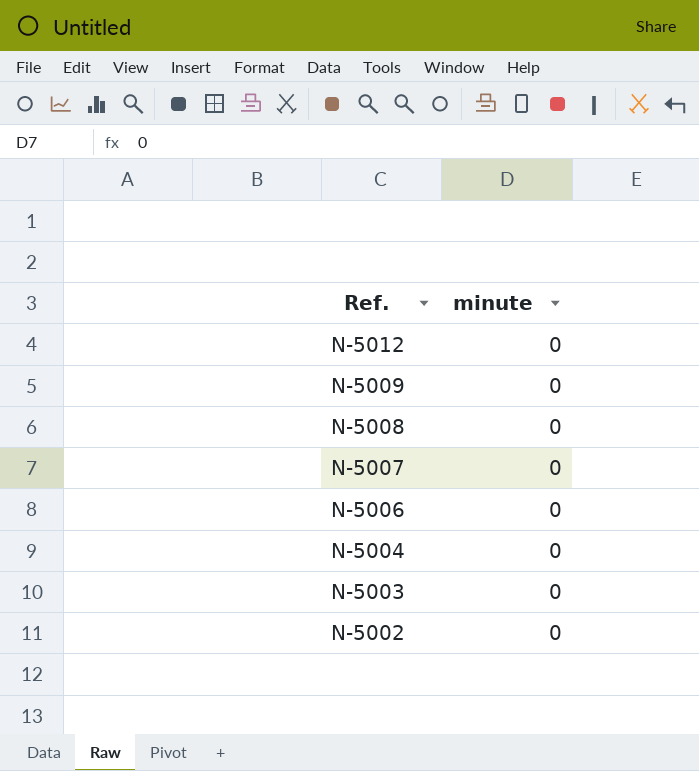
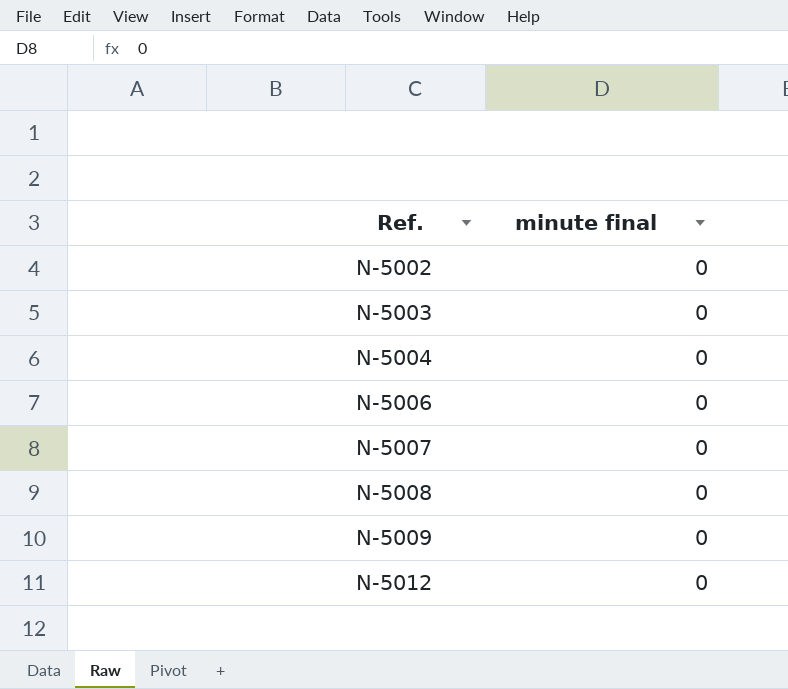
row order: Ref. descending -> Ref. ascending
column name: minute -> minute final

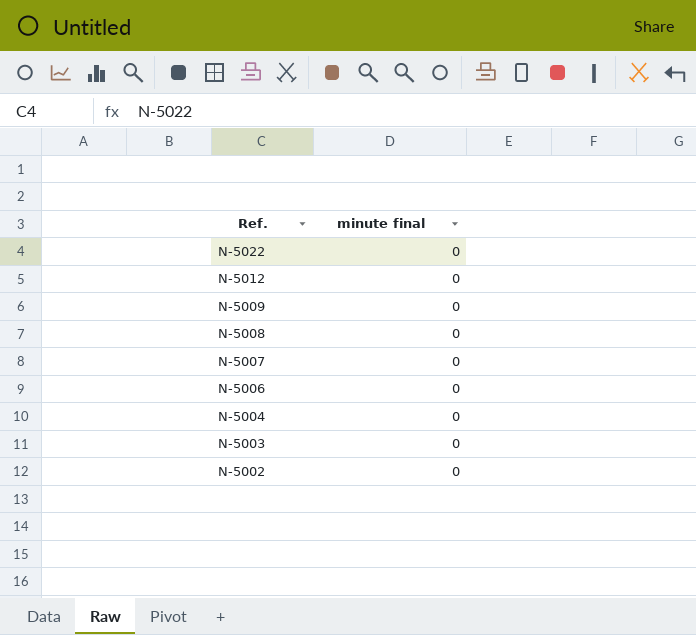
row order: Ref. ascending -> Ref. descending
row N-5022: none -> 0

